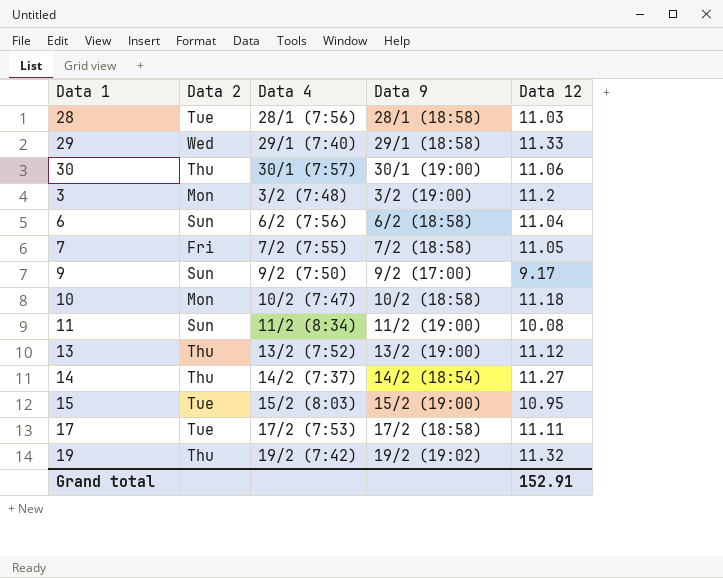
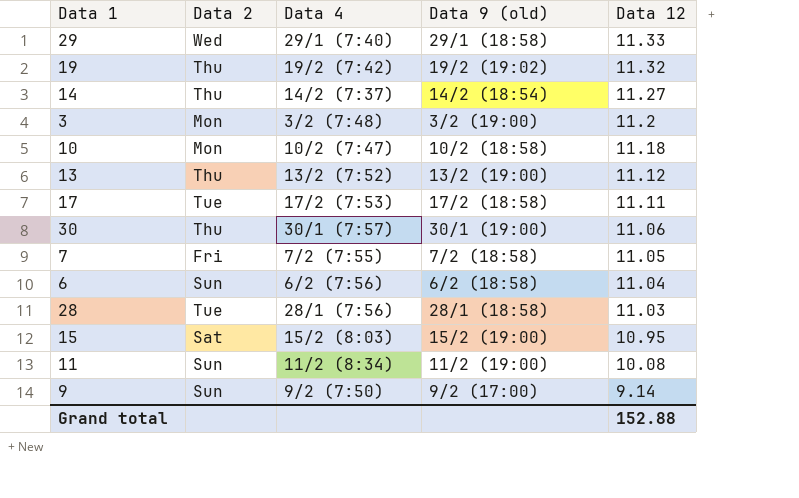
row order: none -> Data 12 descending
column name: Data 9 -> Data 9 (old)
15 | Data 2: Tue -> Sat
9 | Data 12: 9.17 -> 9.14
Grand total | Data 12: 152.91 -> 152.88

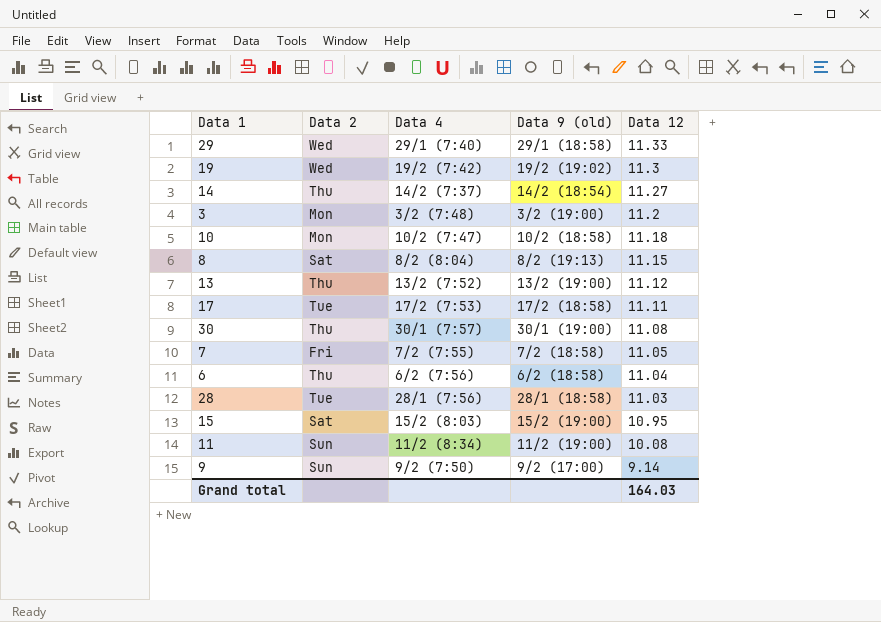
19 | Data 2: Thu -> Wed
19 | Data 12: 11.32 -> 11.3
row 8: none -> Sat | 8/2 (8:04) | 8/2 (19:13) | 11.15
30 | Data 12: 11.06 -> 11.08
6 | Data 2: Sun -> Thu
Grand total | Data 12: 152.88 -> 164.03

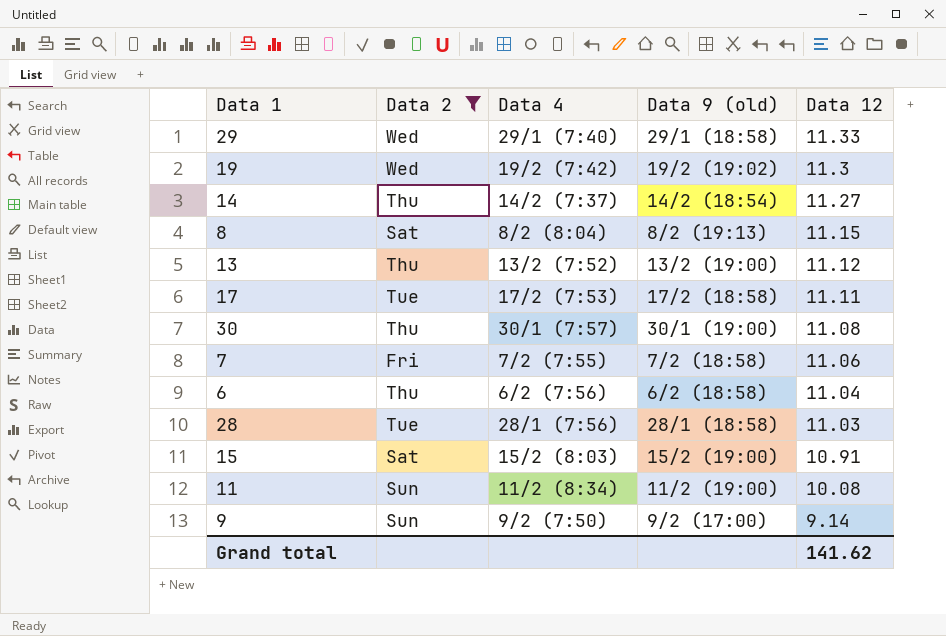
filter: none -> Data 2 != Mon
7 | Data 12: 11.05 -> 11.06
15 | Data 12: 10.95 -> 10.91
Grand total | Data 12: 164.03 -> 141.62

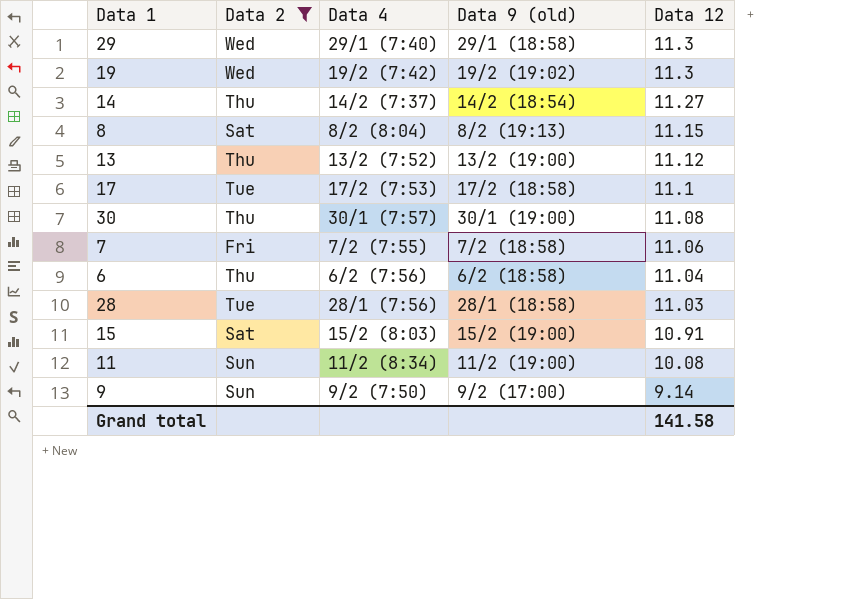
29 | Data 12: 11.33 -> 11.3
17 | Data 12: 11.11 -> 11.1
Grand total | Data 12: 141.62 -> 141.58

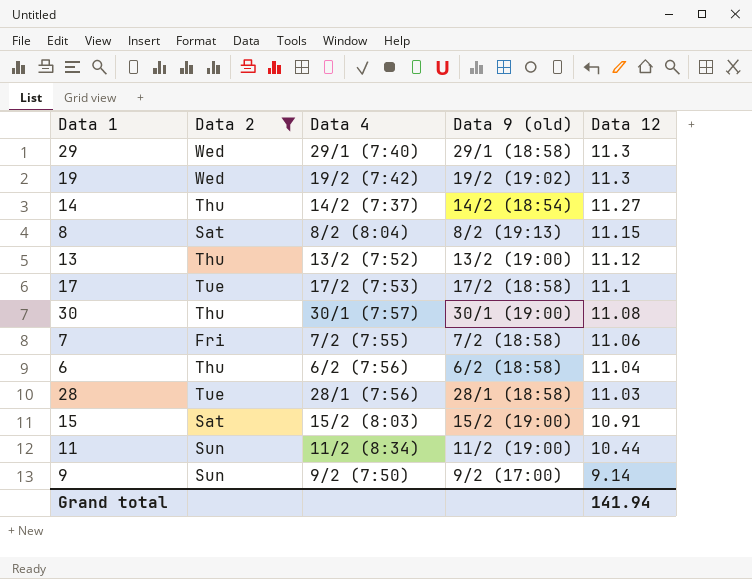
11 | Data 12: 10.08 -> 10.44
Grand total | Data 12: 141.58 -> 141.94

